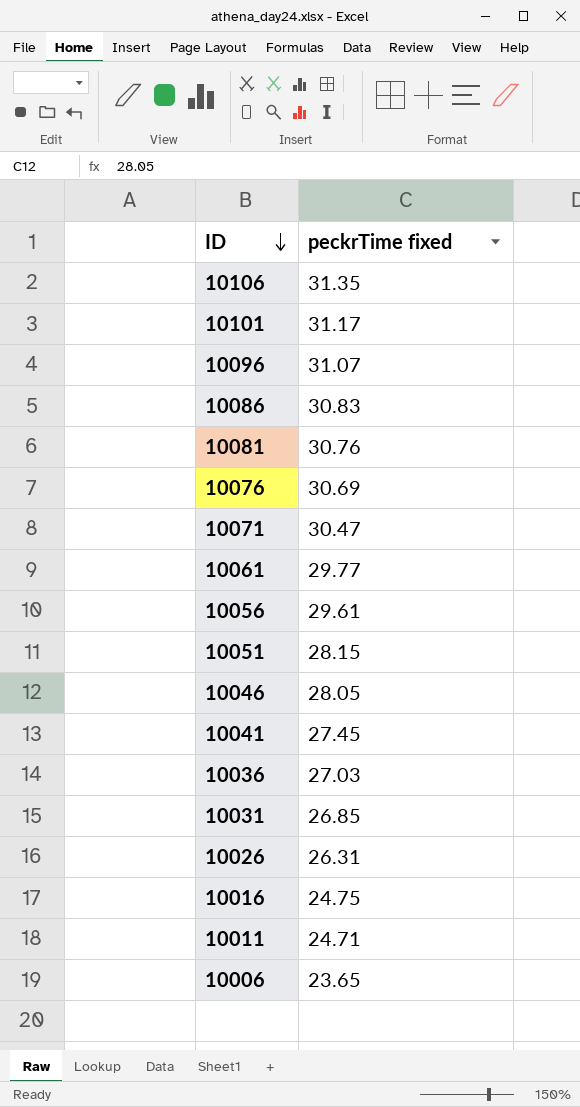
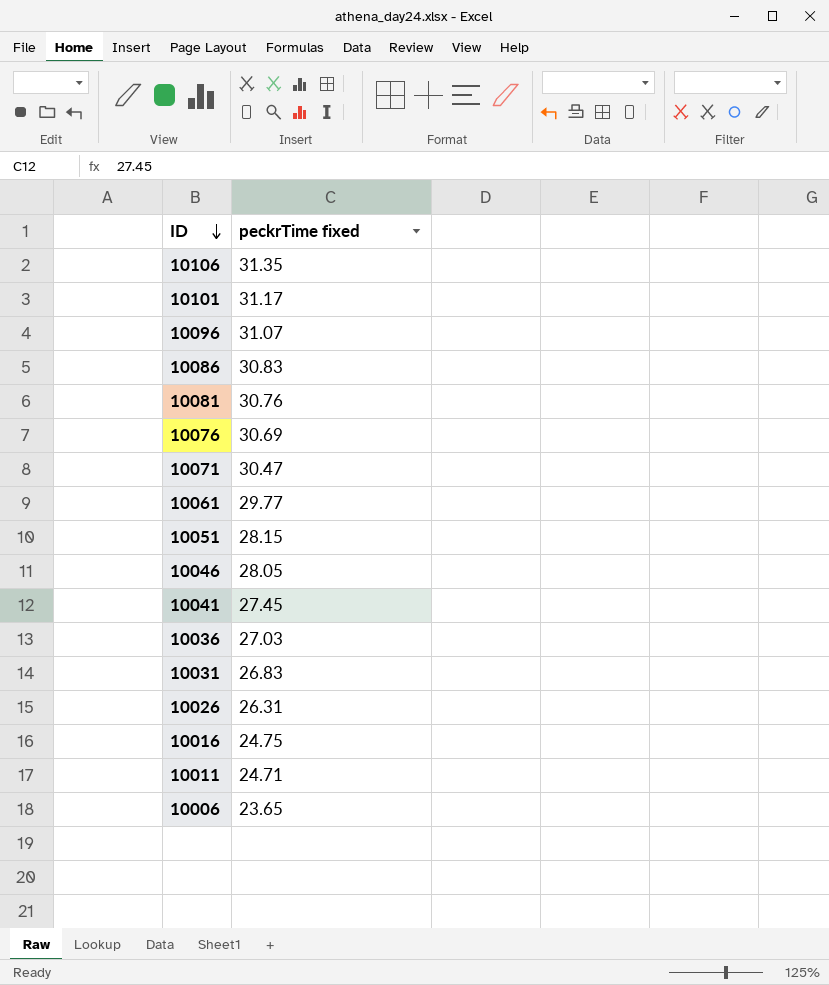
row 10056: 29.61 -> none
10031 | peckrTime fixed: 26.85 -> 26.83

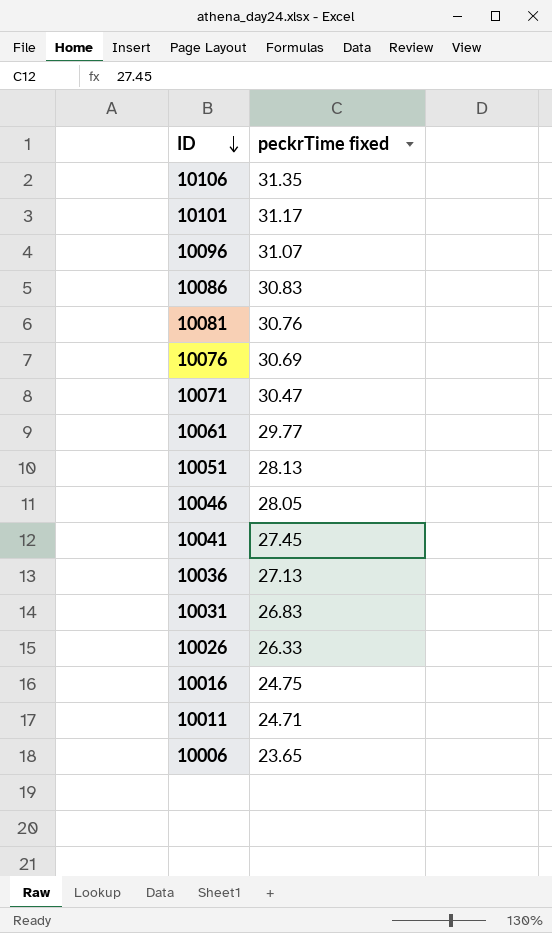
10051 | peckrTime fixed: 28.15 -> 28.13
10036 | peckrTime fixed: 27.03 -> 27.13
10026 | peckrTime fixed: 26.31 -> 26.33

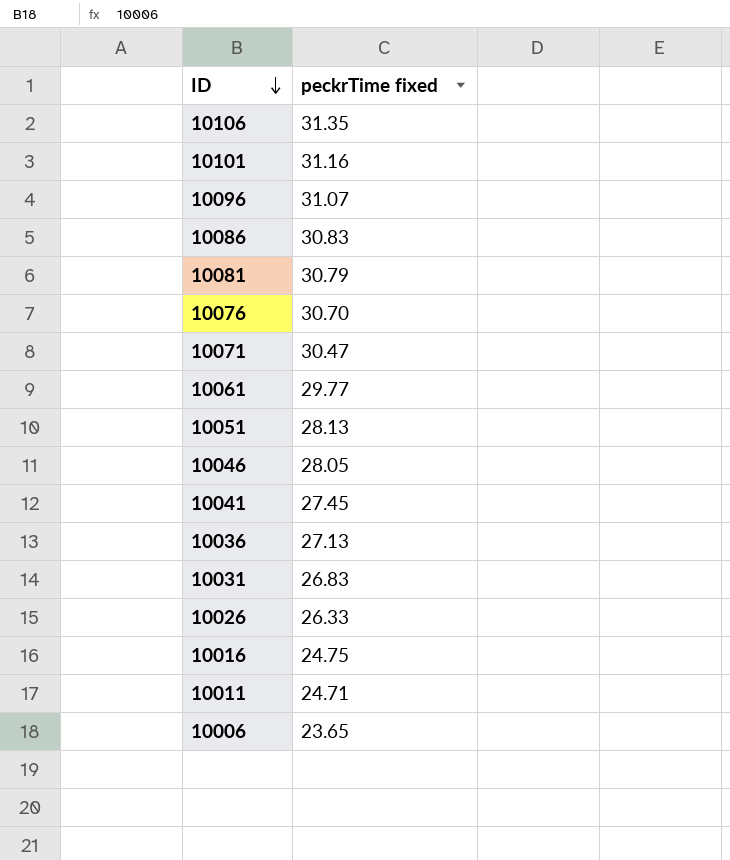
10101 | peckrTime fixed: 31.17 -> 31.16
10081 | peckrTime fixed: 30.76 -> 30.79
10076 | peckrTime fixed: 30.69 -> 30.70

